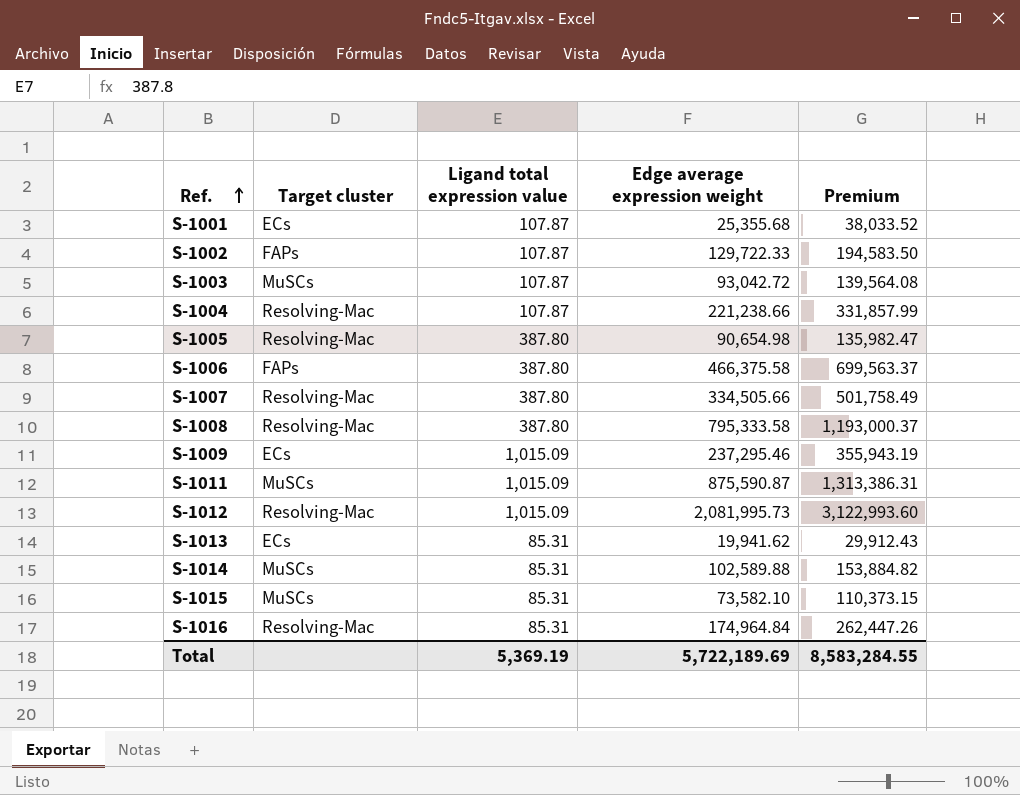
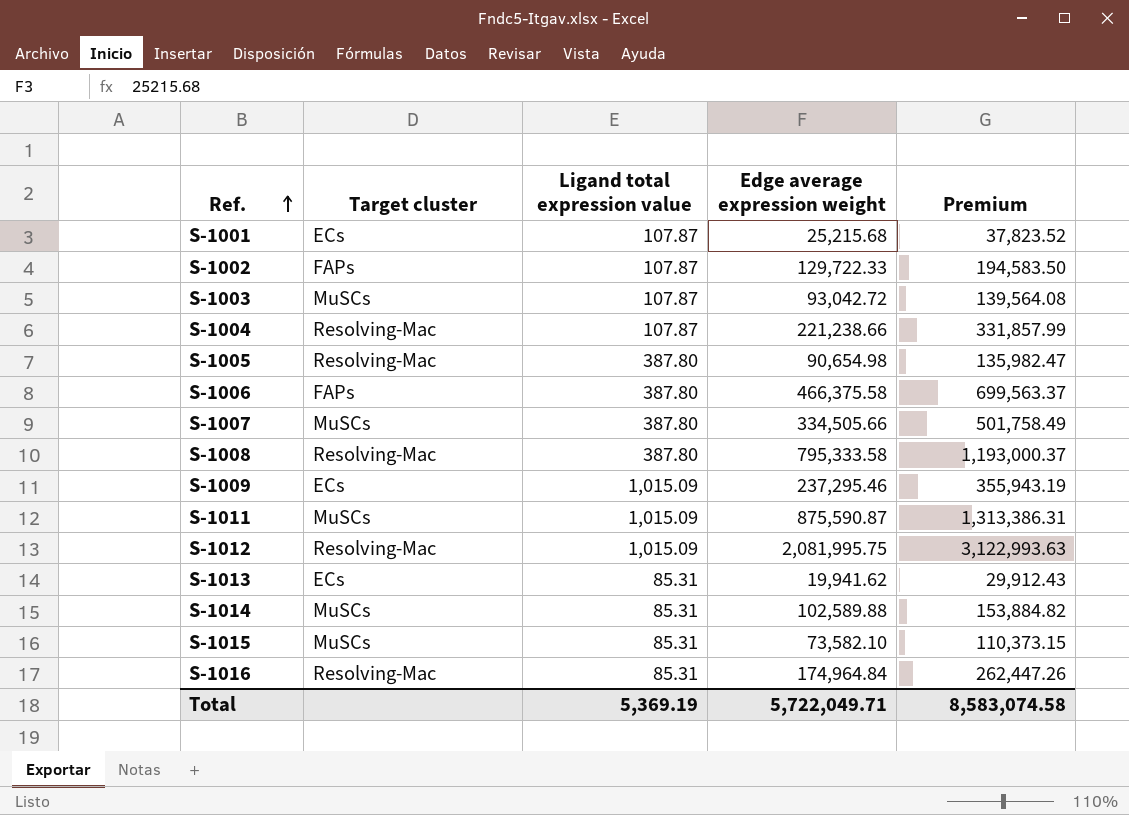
S-1001 | Edge average expression weight: 25,355.68 -> 25,215.68
S-1001 | Premium: 38,033.52 -> 37,823.52
S-1007 | Target cluster: Resolving-Mac -> MuSCs
S-1012 | Edge average expression weight: 2,081,995.73 -> 2,081,995.75
S-1012 | Premium: 3,122,993.60 -> 3,122,993.63
Total | Edge average expression weight: 5,722,189.69 -> 5,722,049.71
Total | Premium: 8,583,284.55 -> 8,583,074.58

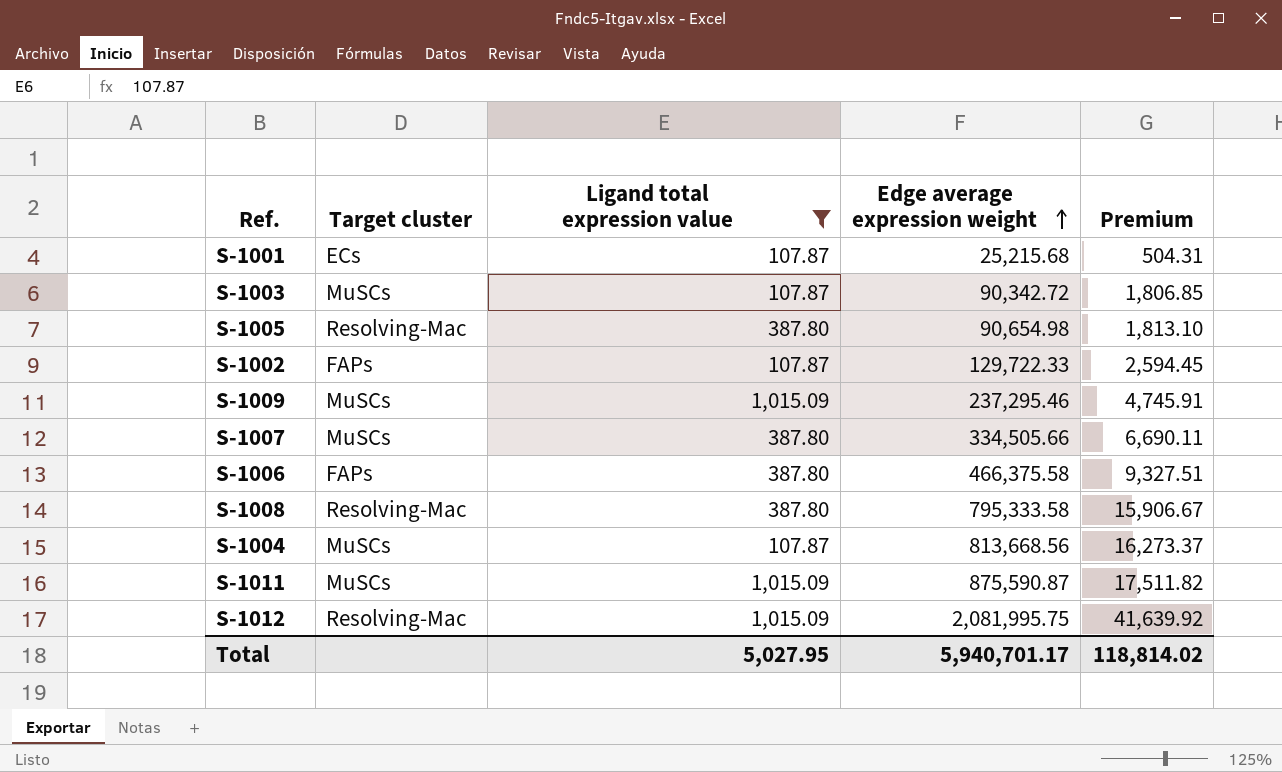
filter: none -> Ligand total expression value != 85.31
row order: Ref. ascending -> Edge average expression weight ascending
column Premium | formula: [Edge average expression weight] * 1.5 -> [Edge average expression weight] * 0.02
S-1003 | Edge average expression weight: 93,042.72 -> 90,342.72
S-1009 | Target cluster: ECs -> MuSCs
S-1004 | Target cluster: Resolving-Mac -> MuSCs
S-1004 | Edge average expression weight: 221,238.66 -> 813,668.56
Total | Ligand total expression value: 5,369.19 -> 5,027.95
Total | Edge average expression weight: 5,722,049.71 -> 5,940,701.17
Total | Premium: 8,583,074.58 -> 118,814.02

